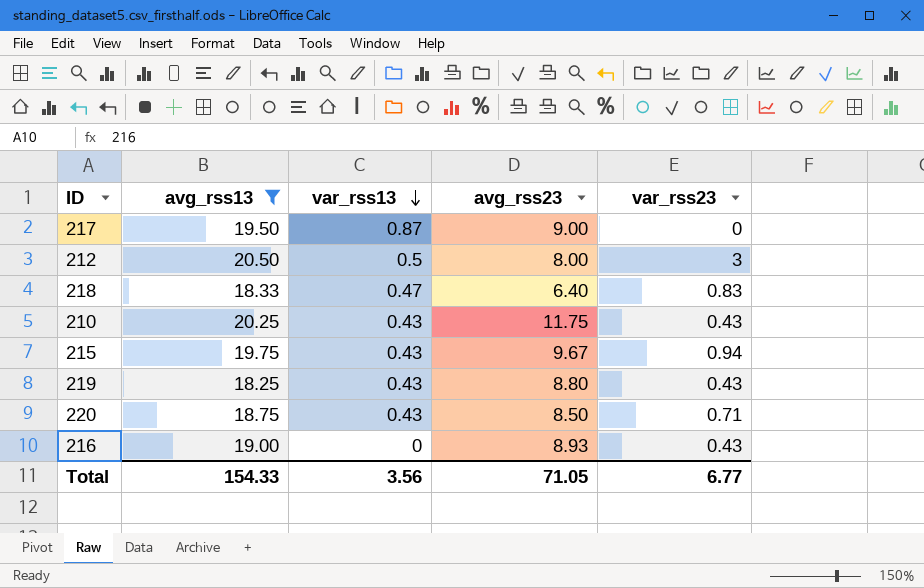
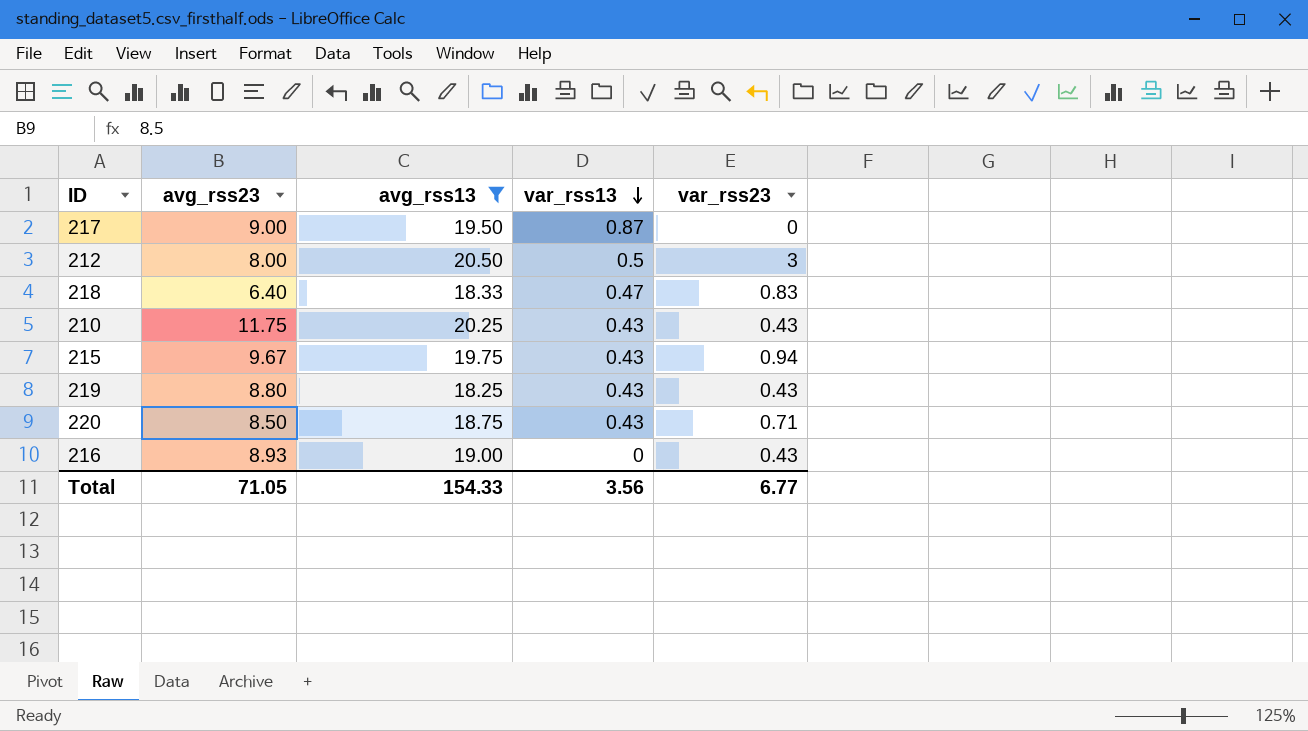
column avg_rss23 | position: 4 -> 2

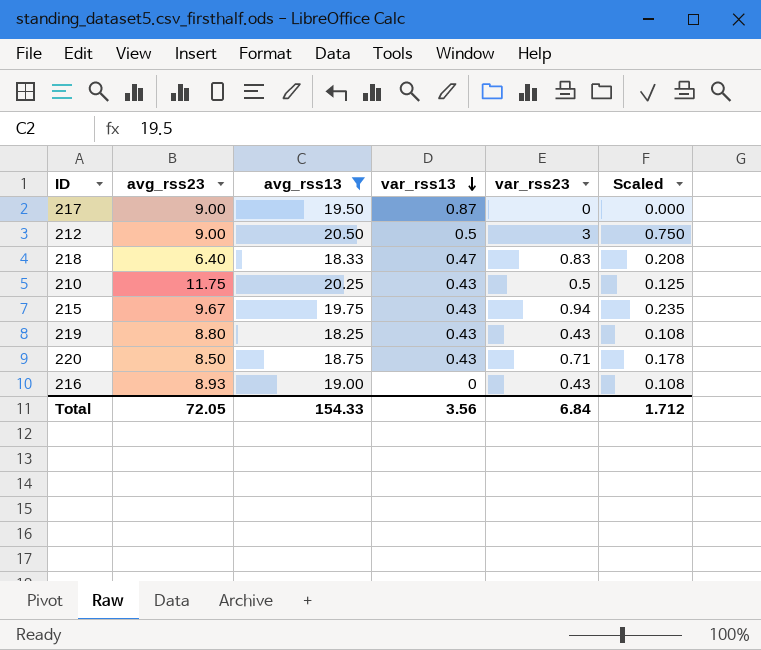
column Scaled | formula: none -> [var_rss23] * 0.25
212 | avg_rss23: 8.00 -> 9.00
210 | var_rss23: 0.43 -> 0.5
Total | avg_rss23: 71.05 -> 72.05
Total | var_rss23: 6.77 -> 6.84

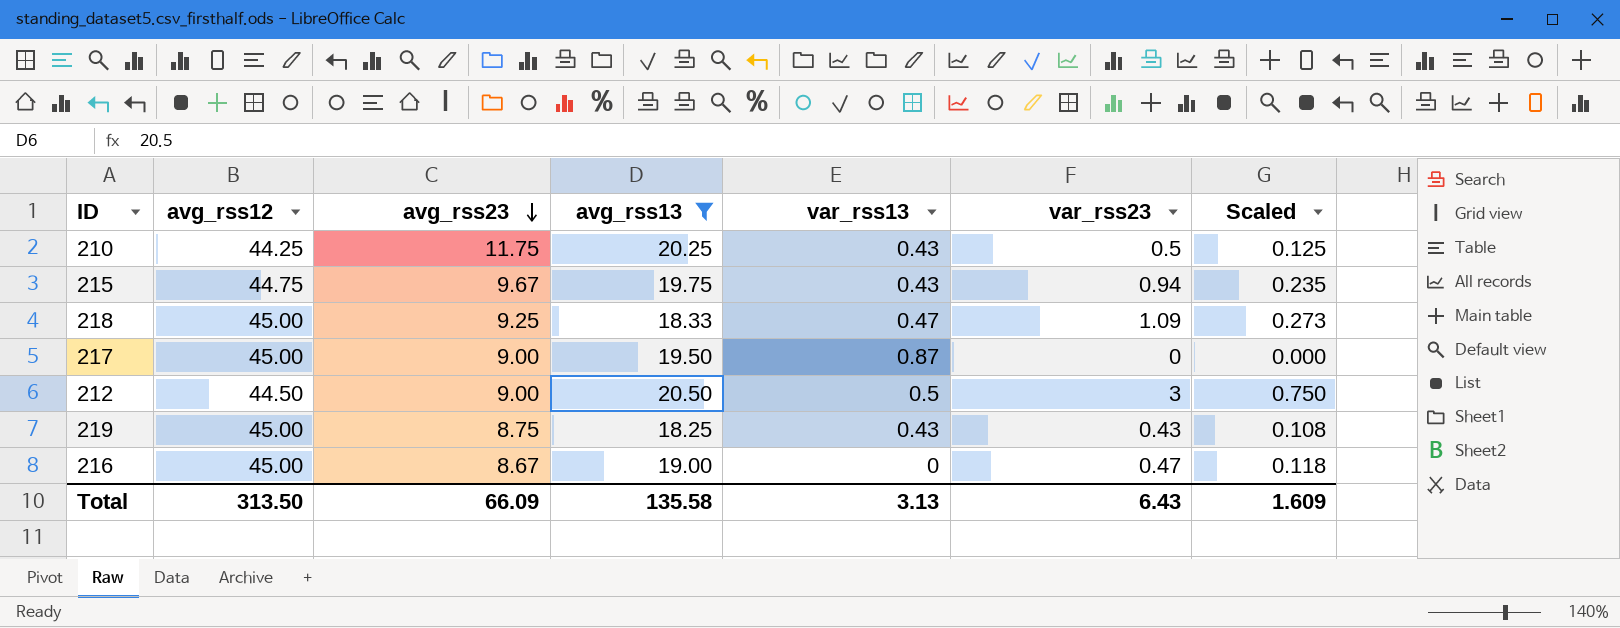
row order: var_rss13 descending -> avg_rss23 descending
column avg_rss12 | position: none -> 2
row 220: 8.50 | 18.75 | 0.43 | 0.71 | 0.178 -> none
218 | avg_rss23: 6.40 -> 9.25
218 | var_rss23: 0.83 -> 1.09
218 | Scaled: 0.208 -> 0.273
219 | avg_rss23: 8.80 -> 8.75
216 | avg_rss23: 8.93 -> 8.67
216 | var_rss23: 0.43 -> 0.47
216 | Scaled: 0.108 -> 0.118
Total | avg_rss23: 72.05 -> 66.09
Total | avg_rss13: 154.33 -> 135.58
Total | var_rss13: 3.56 -> 3.13
Total | var_rss23: 6.84 -> 6.43
Total | Scaled: 1.712 -> 1.609

